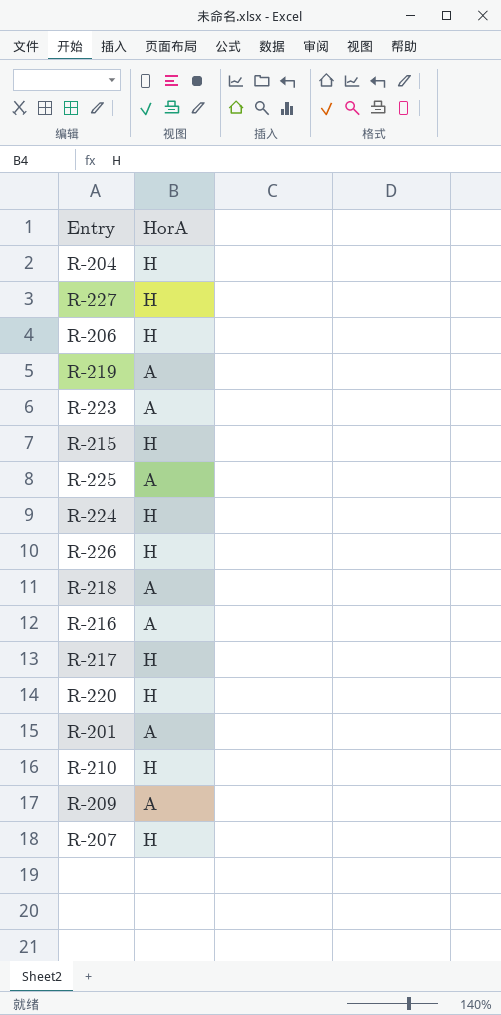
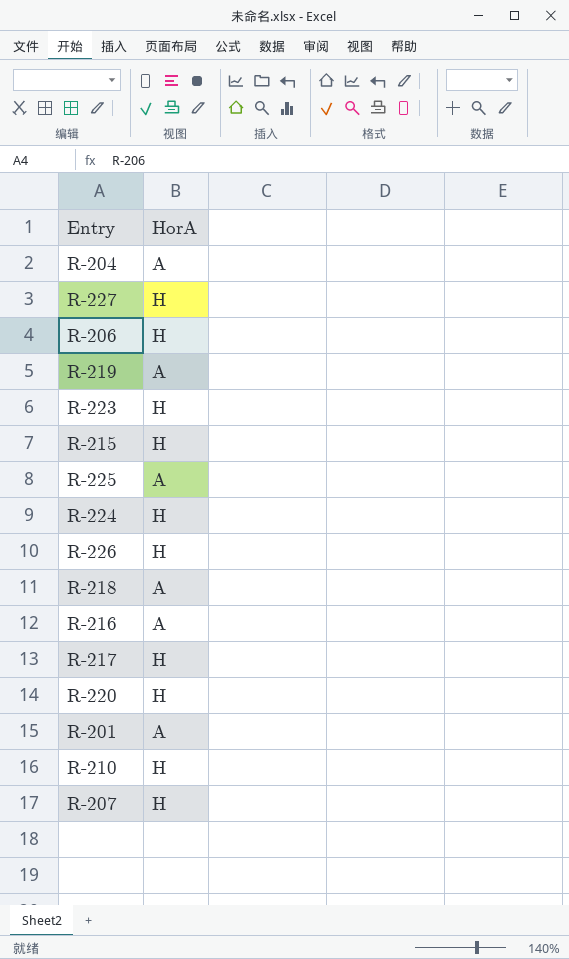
row R-209: A -> none
R-204 | HorA: H -> A
R-223 | HorA: A -> H

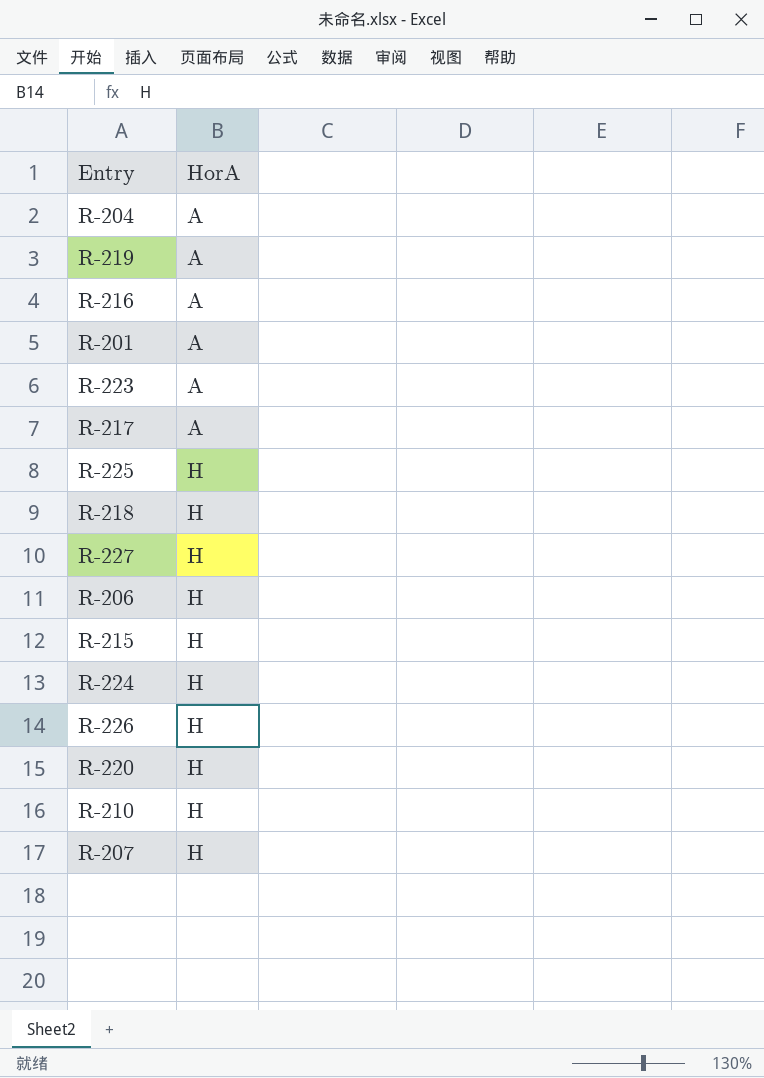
row order: none -> HorA ascending
R-223 | HorA: H -> A
R-217 | HorA: H -> A
R-225 | HorA: A -> H
R-218 | HorA: A -> H

